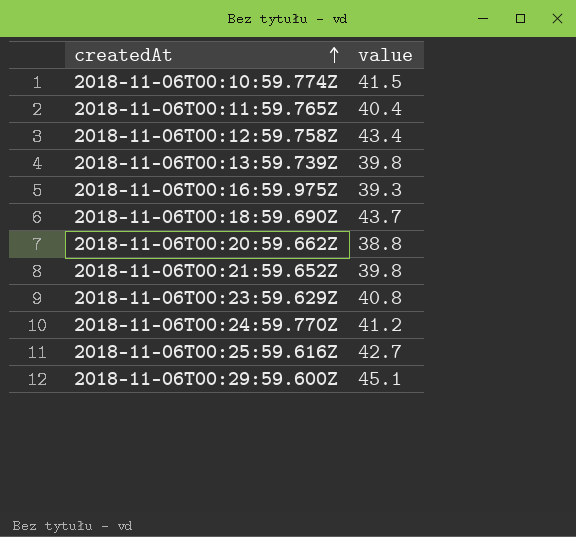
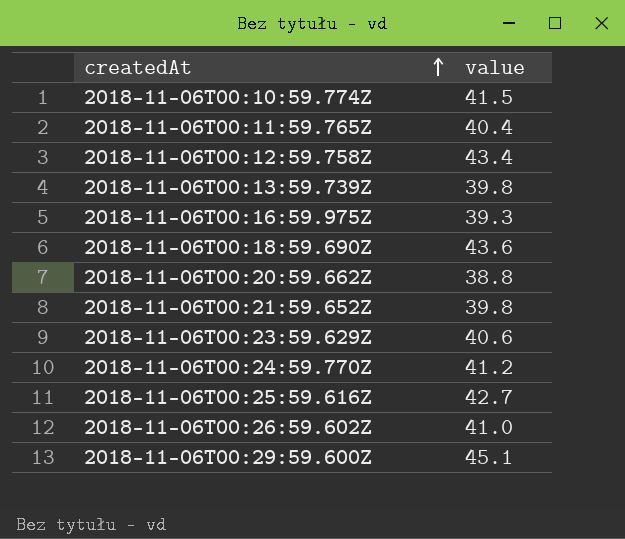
2018-11-06T00:18:59.690Z | value: 43.7 -> 43.6
2018-11-06T00:23:59.629Z | value: 40.8 -> 40.6
row 2018-11-06T00:26:59.602Z: none -> 41.0

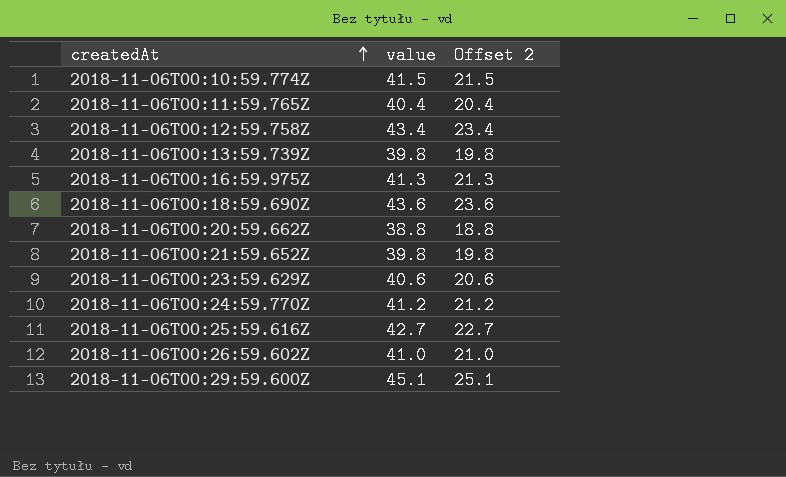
column Offset 2 | formula: none -> [value] - 20
2018-11-06T00:16:59.975Z | value: 39.3 -> 41.3

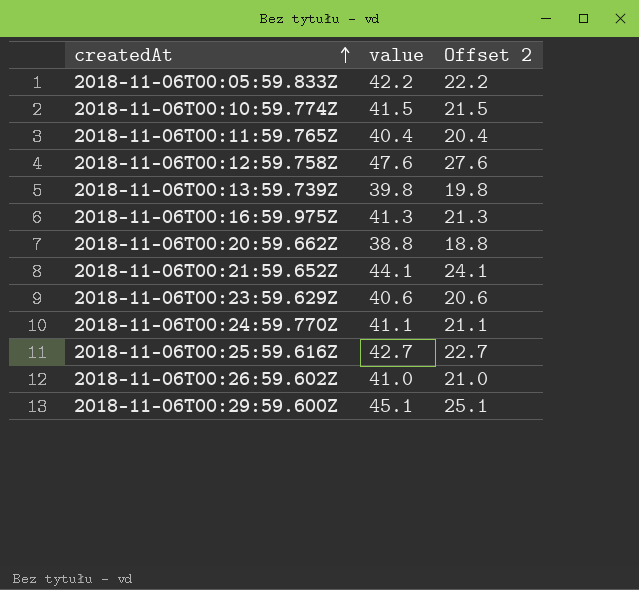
row 2018-11-06T00:18:59.690Z: 43.6 | 23.6 -> none
row 2018-11-06T00:05:59.833Z: none -> 42.2 | 22.2
2018-11-06T00:12:59.758Z | value: 43.4 -> 47.6
2018-11-06T00:12:59.758Z | Offset 2: 23.4 -> 27.6
2018-11-06T00:21:59.652Z | value: 39.8 -> 44.1
2018-11-06T00:21:59.652Z | Offset 2: 19.8 -> 24.1
2018-11-06T00:24:59.770Z | value: 41.2 -> 41.1
2018-11-06T00:24:59.770Z | Offset 2: 21.2 -> 21.1

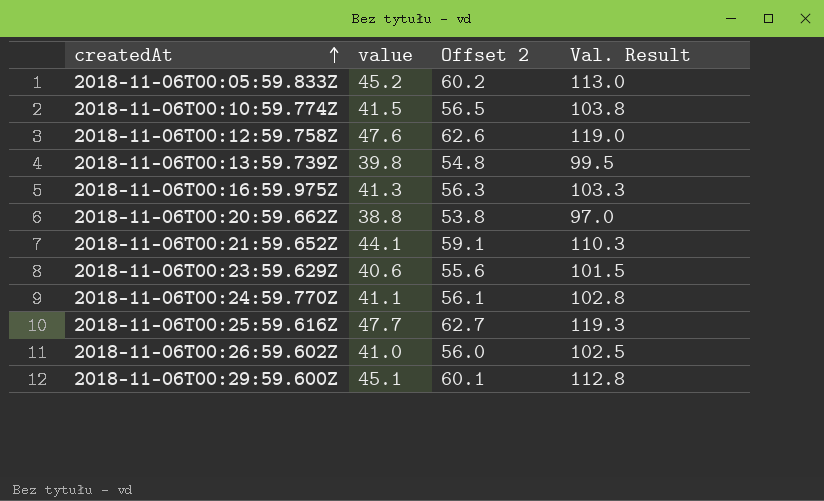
column Offset 2 | formula: [value] - 20 -> [value] + 15
column Val. Result | formula: none -> [value] * 2.5
row 2018-11-06T00:11:59.765Z: 40.4 | 20.4 -> none
2018-11-06T00:05:59.833Z | value: 42.2 -> 45.2
2018-11-06T00:25:59.616Z | value: 42.7 -> 47.7

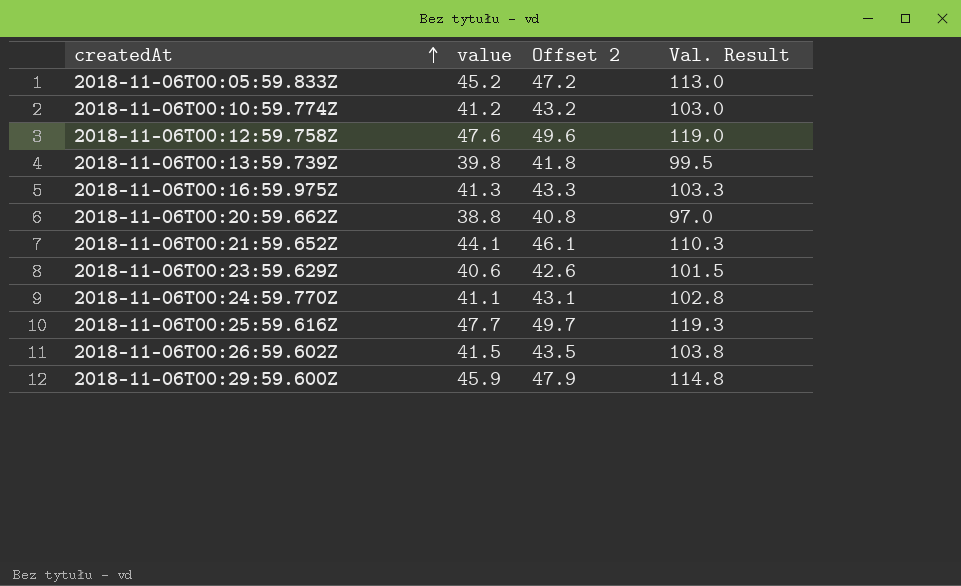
column Offset 2 | formula: [value] + 15 -> [value] + 2
2018-11-06T00:10:59.774Z | value: 41.5 -> 41.2
2018-11-06T00:10:59.774Z | Val. Result: 103.8 -> 103.0
2018-11-06T00:26:59.602Z | value: 41.0 -> 41.5
2018-11-06T00:26:59.602Z | Val. Result: 102.5 -> 103.8
2018-11-06T00:29:59.600Z | value: 45.1 -> 45.9
2018-11-06T00:29:59.600Z | Val. Result: 112.8 -> 114.8

